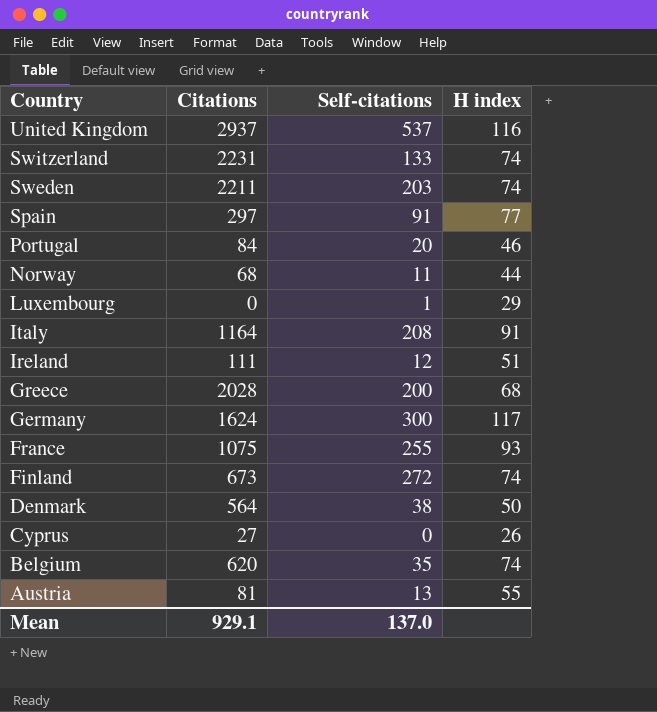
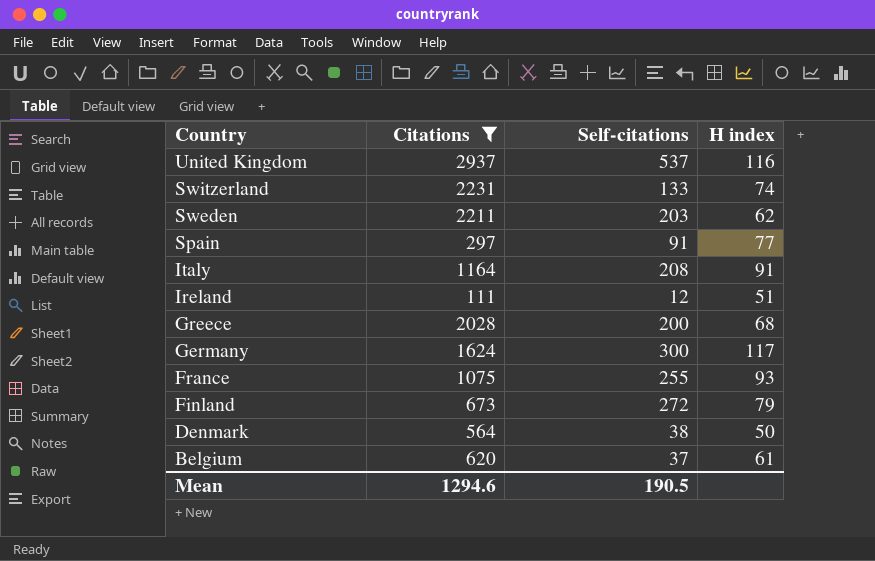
filter: none -> Citations >= 111
Sweden | H index: 74 -> 62
Finland | H index: 74 -> 79
Belgium | Self-citations: 35 -> 37
Belgium | H index: 74 -> 61
Mean | Citations: 929.1 -> 1294.6
Mean | Self-citations: 137.0 -> 190.5

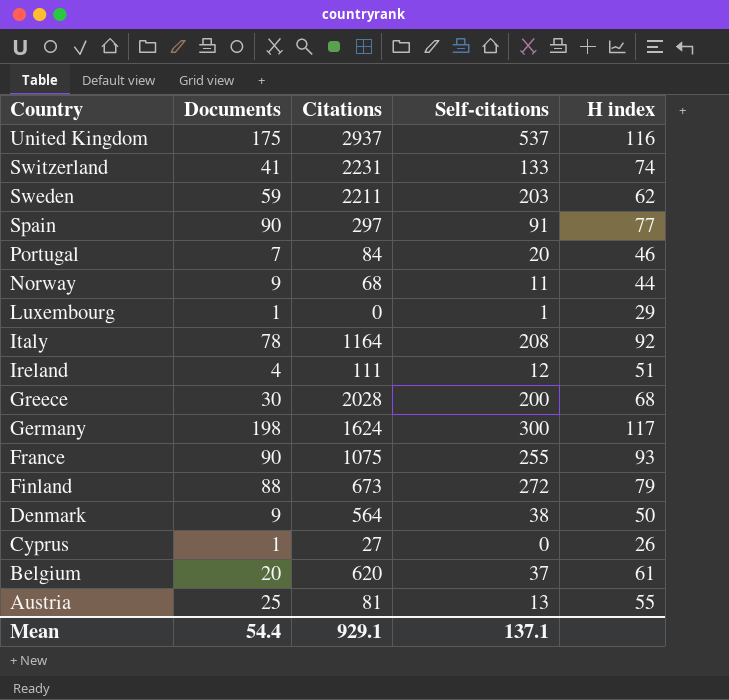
filter: Citations >= 111 -> none
column Documents | position: none -> 2
Italy | H index: 91 -> 92
Mean | Citations: 1294.6 -> 929.1
Mean | Self-citations: 190.5 -> 137.1

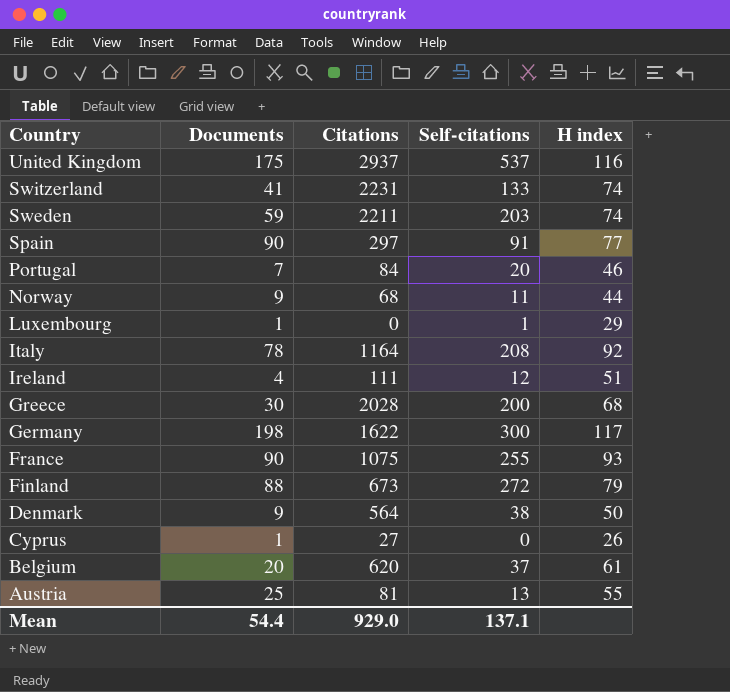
Sweden | H index: 62 -> 74
Germany | Citations: 1624 -> 1622
Mean | Citations: 929.1 -> 929.0

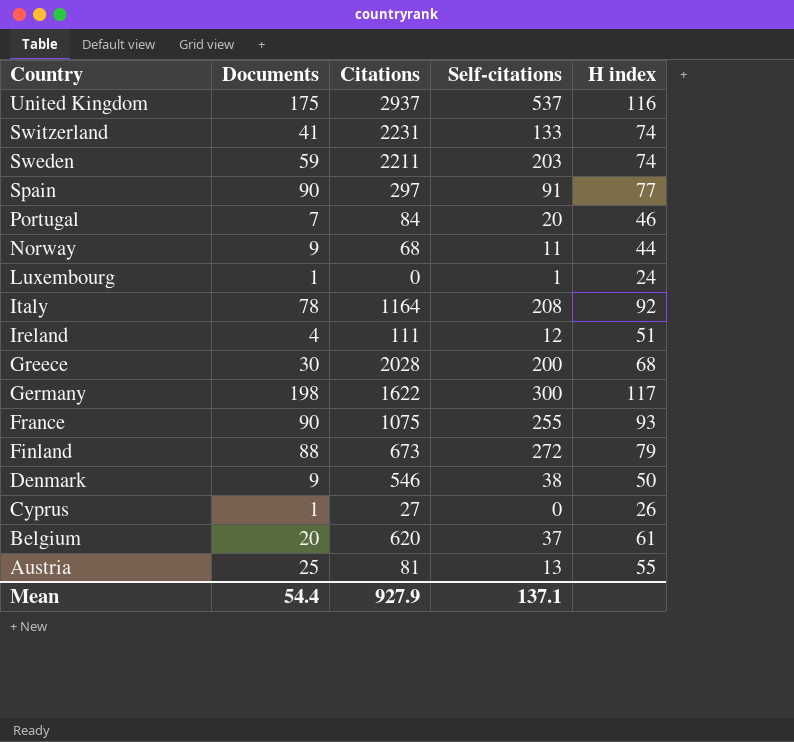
Luxembourg | H index: 29 -> 24
Denmark | Citations: 564 -> 546
Mean | Citations: 929.0 -> 927.9

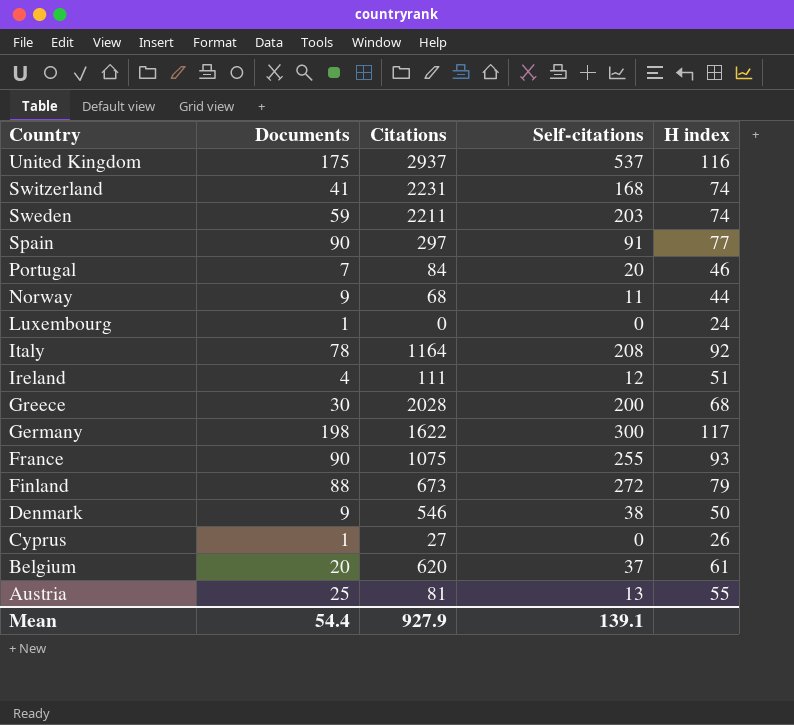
Switzerland | Self-citations: 133 -> 168
Luxembourg | Self-citations: 1 -> 0
Mean | Self-citations: 137.1 -> 139.1

